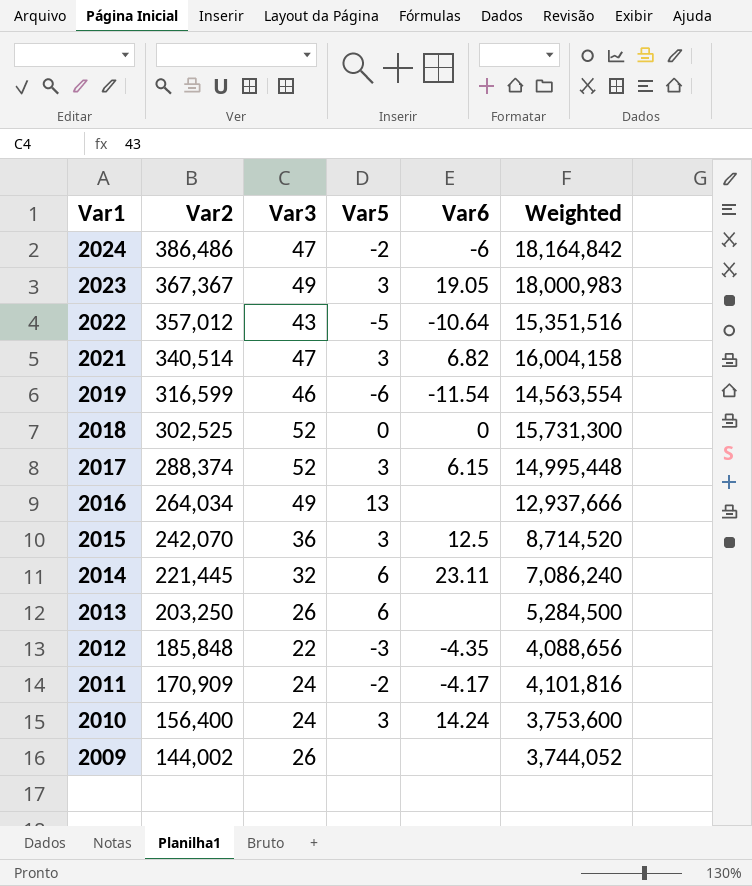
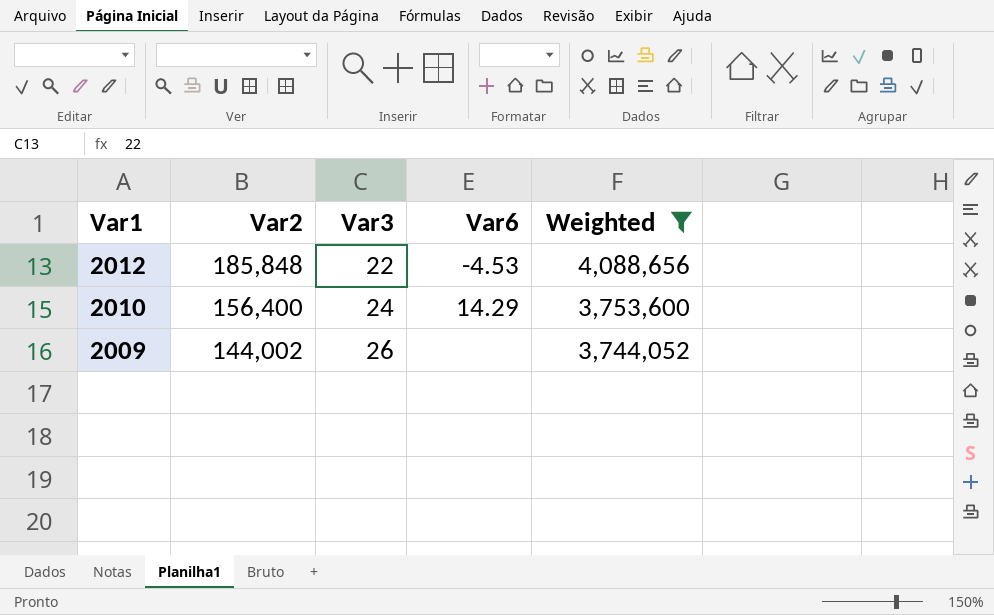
filter: none -> Weighted <= 4,088,656
column Var5 | position: 4 -> none
2012 | Var6: -4.35 -> -4.53
2010 | Var6: 14.24 -> 14.29

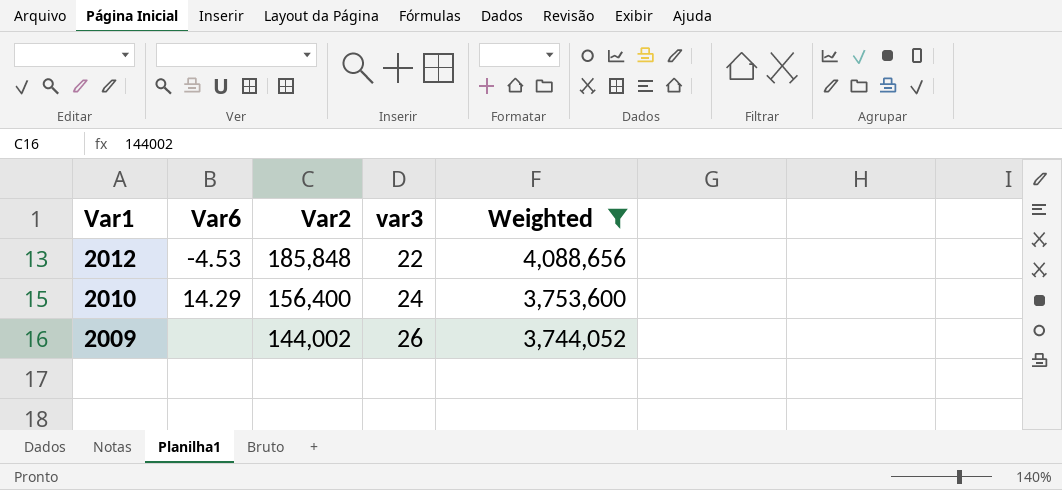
column Var6 | position: 4 -> 2
column name: Var3 -> var3

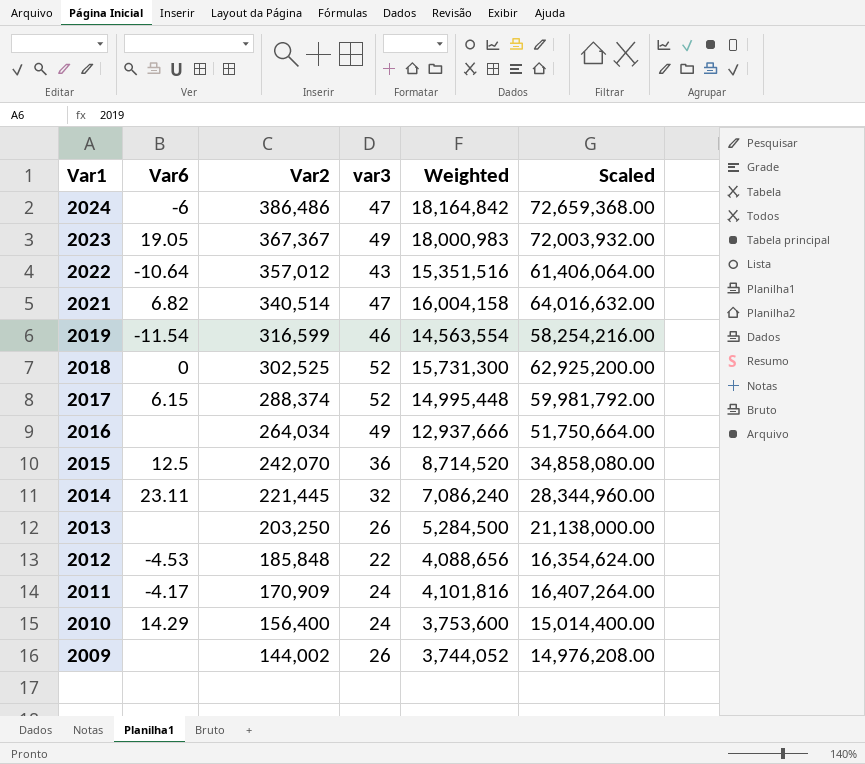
filter: Weighted <= 4,088,656 -> none
column Scaled | formula: none -> [Weighted] * 4

